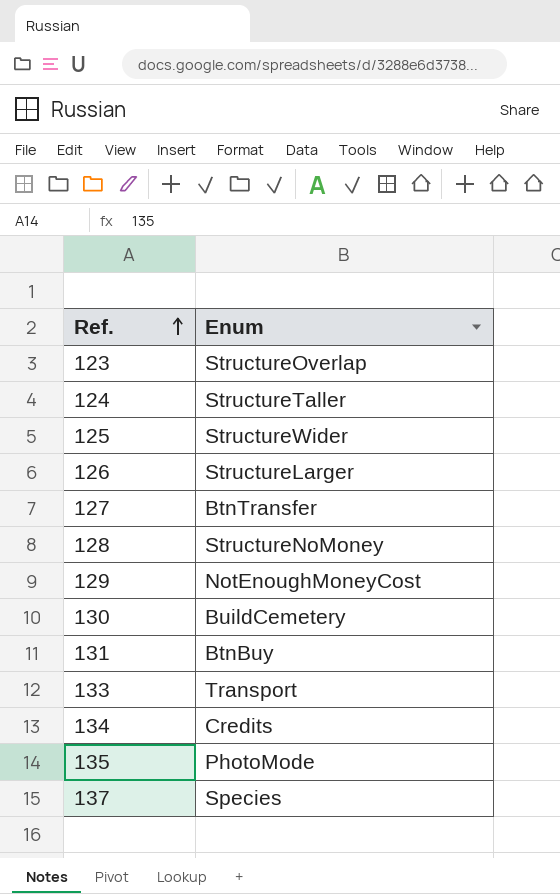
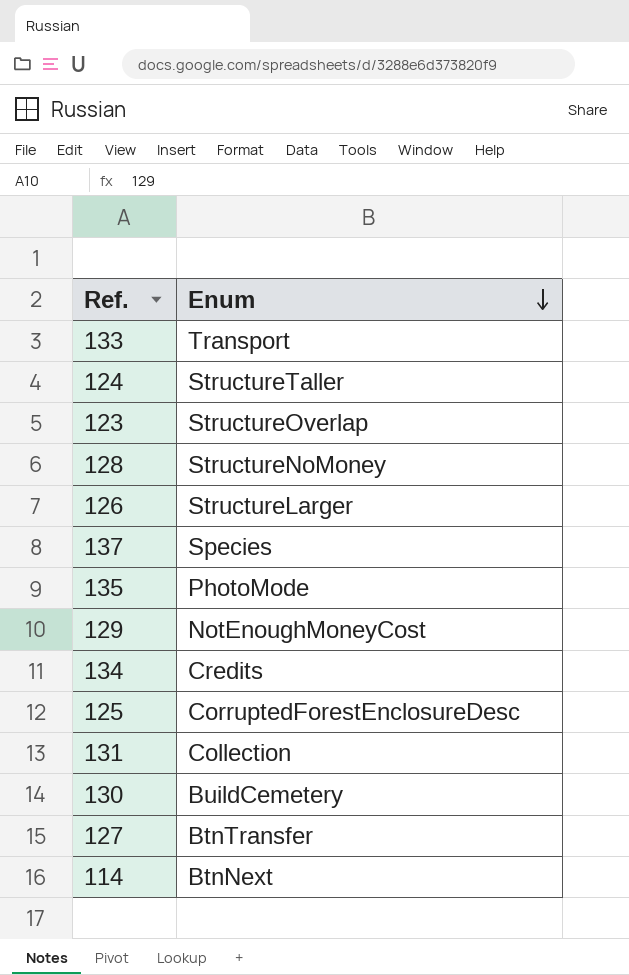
row order: Ref. ascending -> Enum descending
125 | Enum: StructureWider -> CorruptedForestEnclosureDesc
131 | Enum: BtnBuy -> Collection
row 114: none -> BtnNext

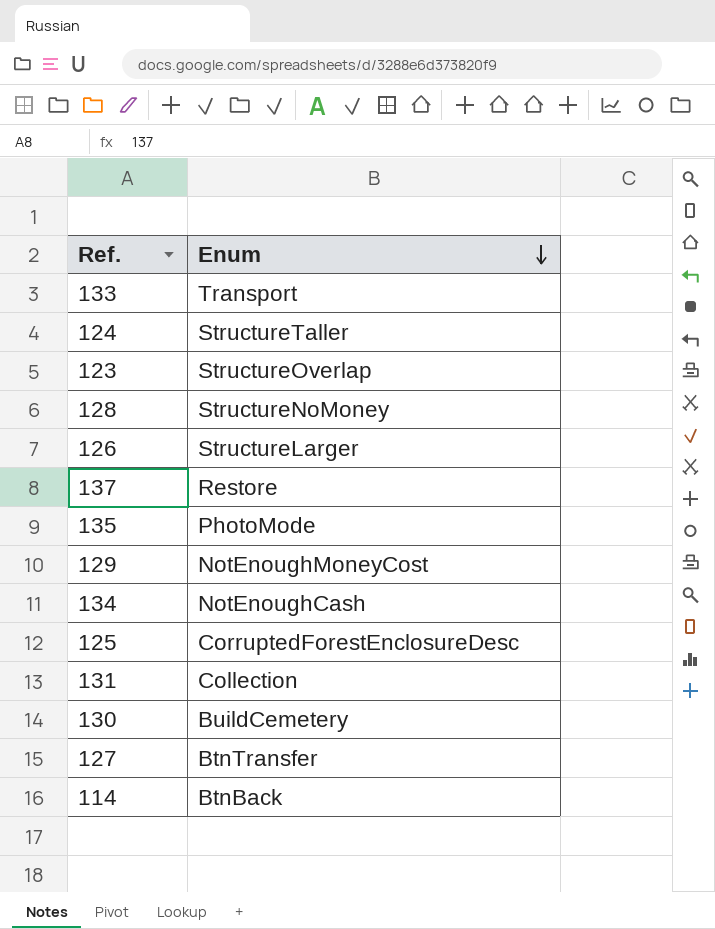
137 | Enum: Species -> Restore
134 | Enum: Credits -> NotEnoughCash
114 | Enum: BtnNext -> BtnBack

